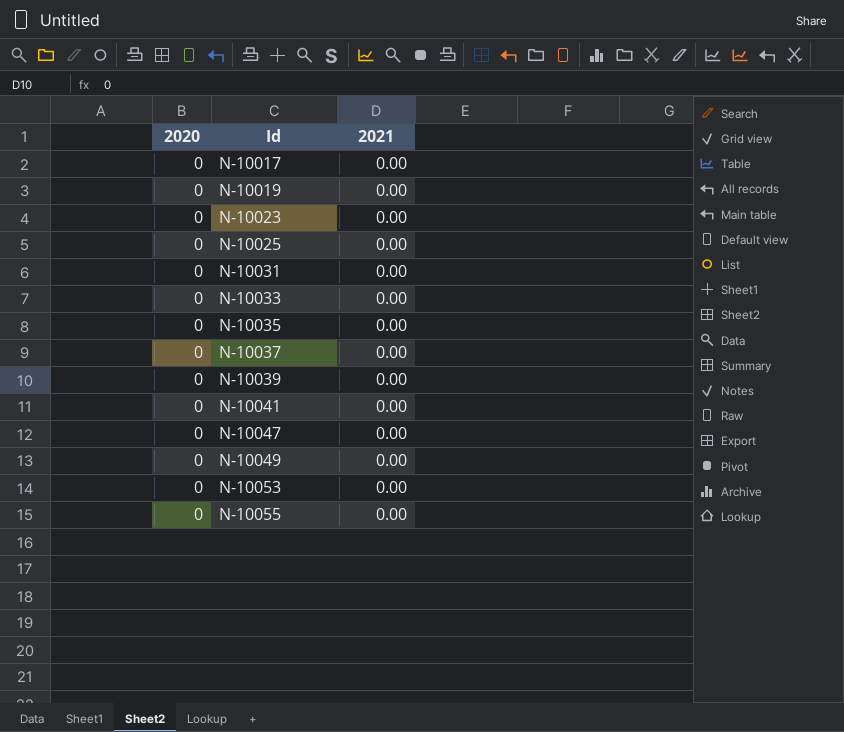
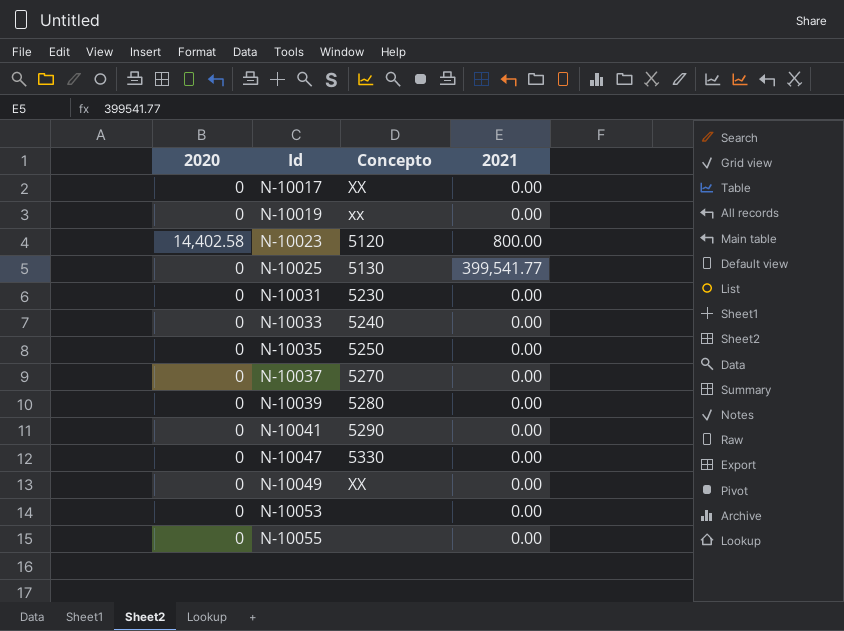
column Concepto | position: none -> 3
N-10023 | 2020: 0 -> 14,402.58
N-10023 | 2021: 0.00 -> 800.00
N-10025 | 2021: 0.00 -> 399,541.77

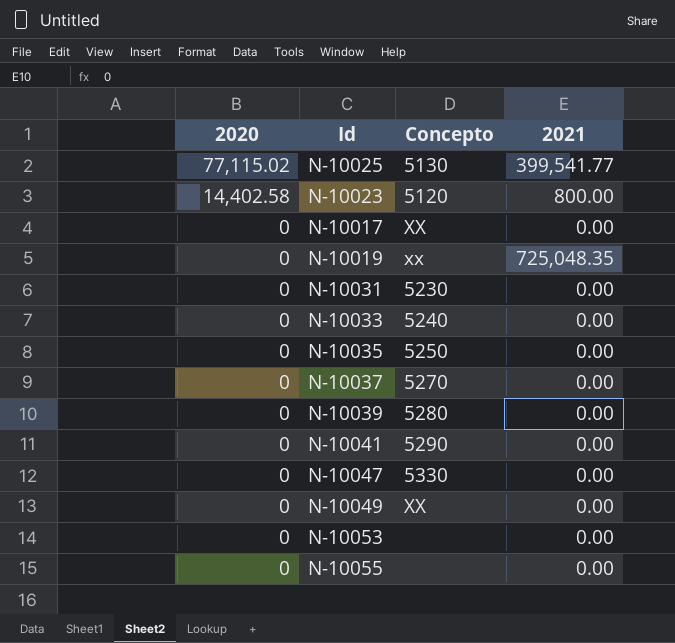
row order: Id ascending -> 2020 descending
N-10025 | 2020: 0 -> 77,115.02
N-10019 | 2021: 0.00 -> 725,048.35

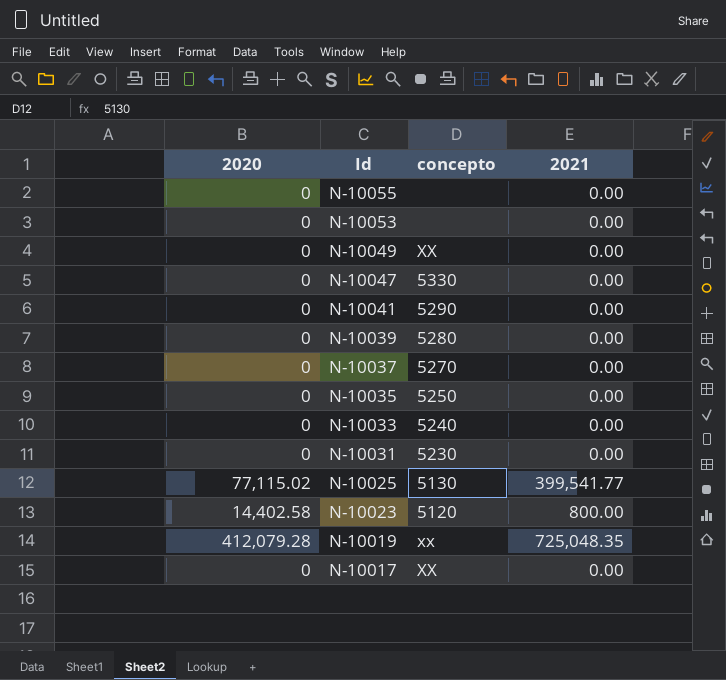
row order: 2020 descending -> Id descending
column name: Concepto -> concepto
N-10019 | 2020: 0 -> 412,079.28

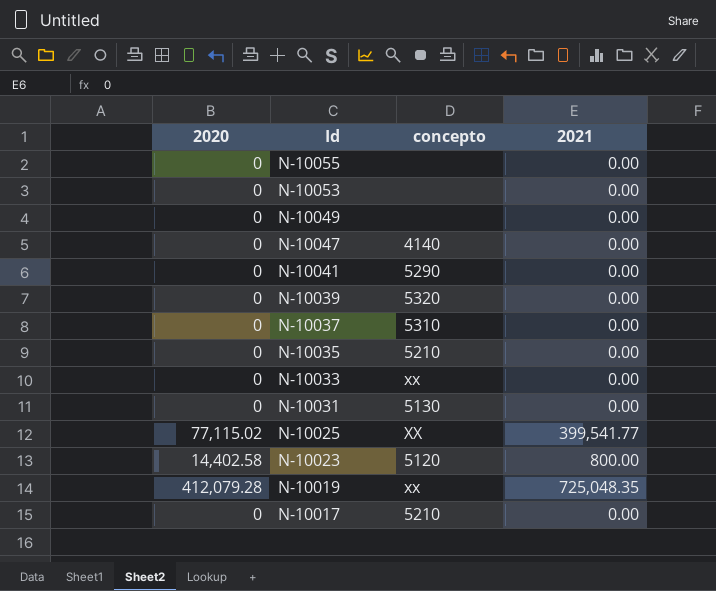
N-10049 | concepto: XX -> none
N-10047 | concepto: 5330 -> 4140
N-10039 | concepto: 5280 -> 5320
N-10037 | concepto: 5270 -> 5310
N-10035 | concepto: 5250 -> 5210
N-10033 | concepto: 5240 -> xx
N-10031 | concepto: 5230 -> 5130
N-10025 | concepto: 5130 -> XX
N-10017 | concepto: XX -> 5210

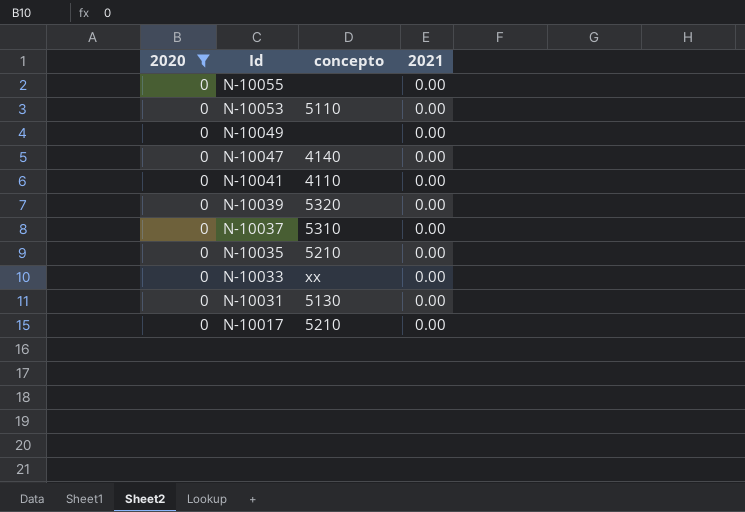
filter: none -> 2020 = 0
N-10053 | concepto: none -> 5110
N-10041 | concepto: 5290 -> 4110

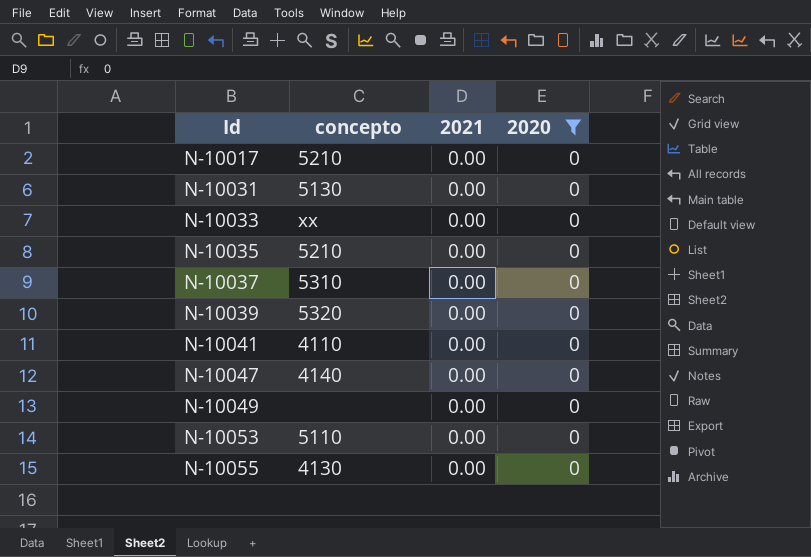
row order: Id descending -> Id ascending
column 2020 | position: 1 -> 4
N-10055 | concepto: none -> 4130

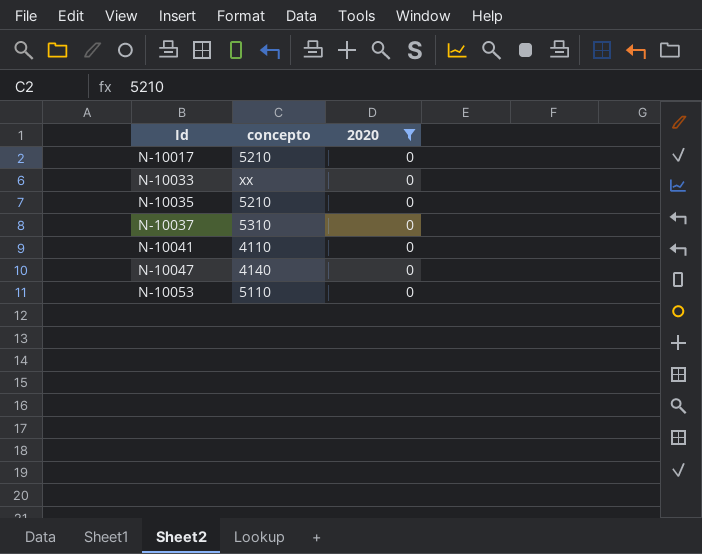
column 2021 | position: 3 -> none
row N-10031: 5130 | 0.00 | 0 -> none
row N-10039: 5320 | 0.00 | 0 -> none
row N-10049: none | 0.00 | 0 -> none
row N-10055: 4130 | 0.00 | 0 -> none

